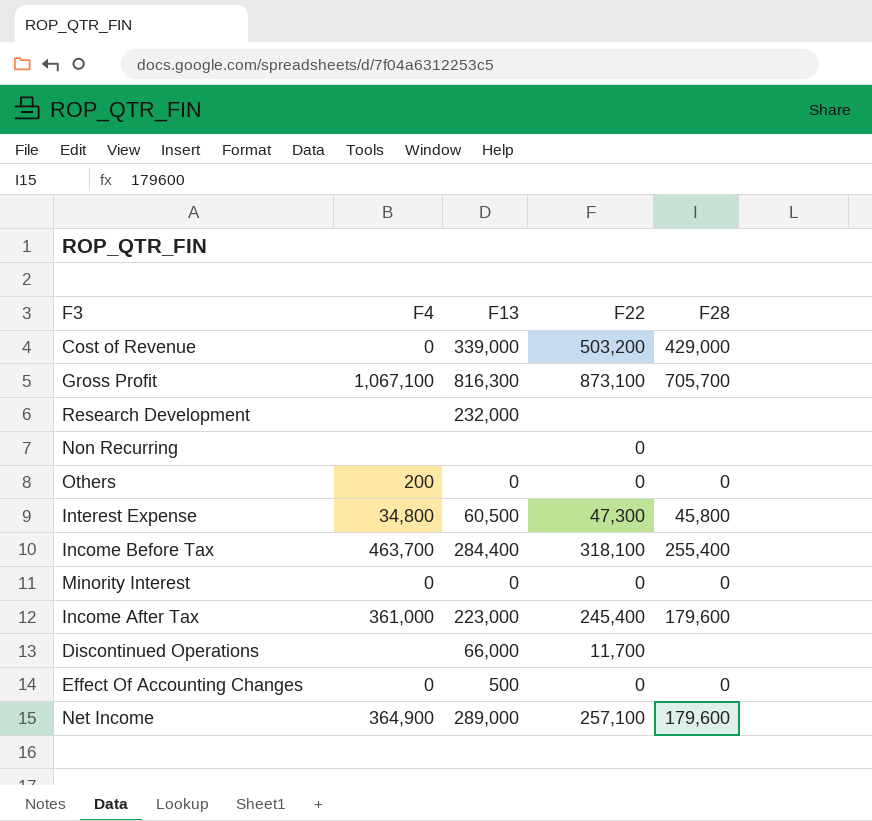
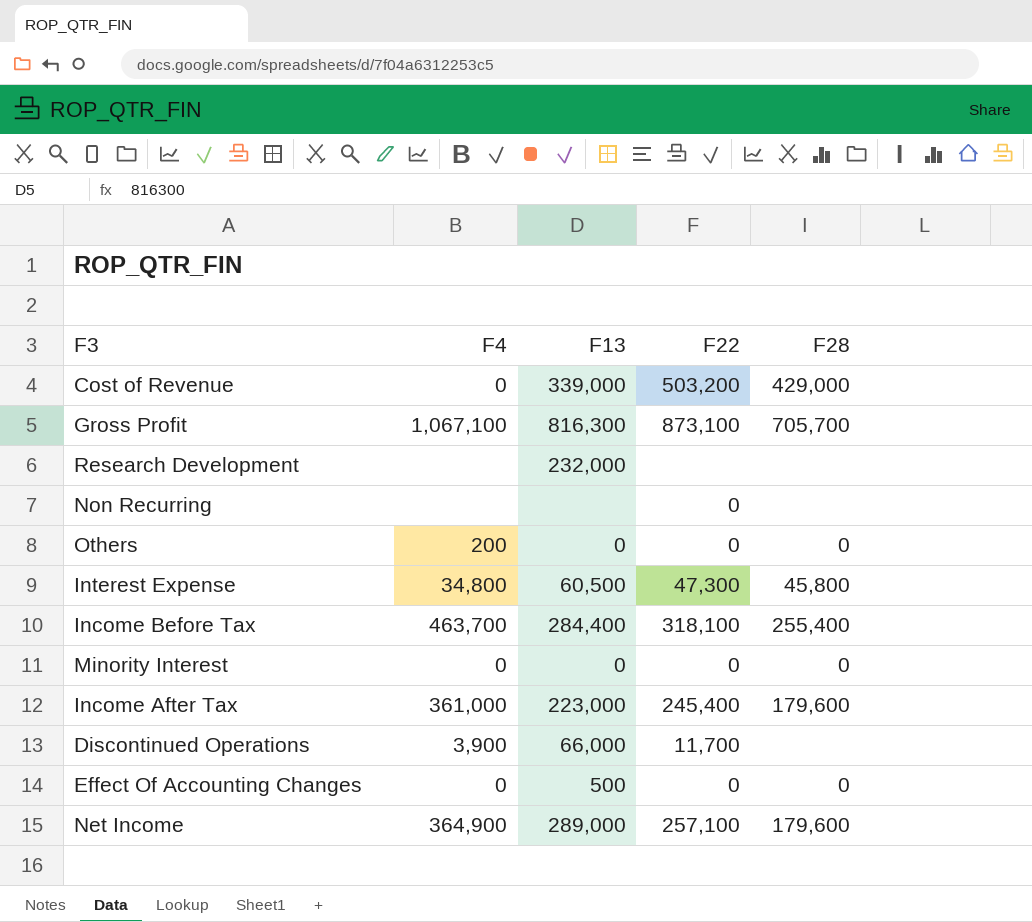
Discontinued Operations | F4: none -> 3,900

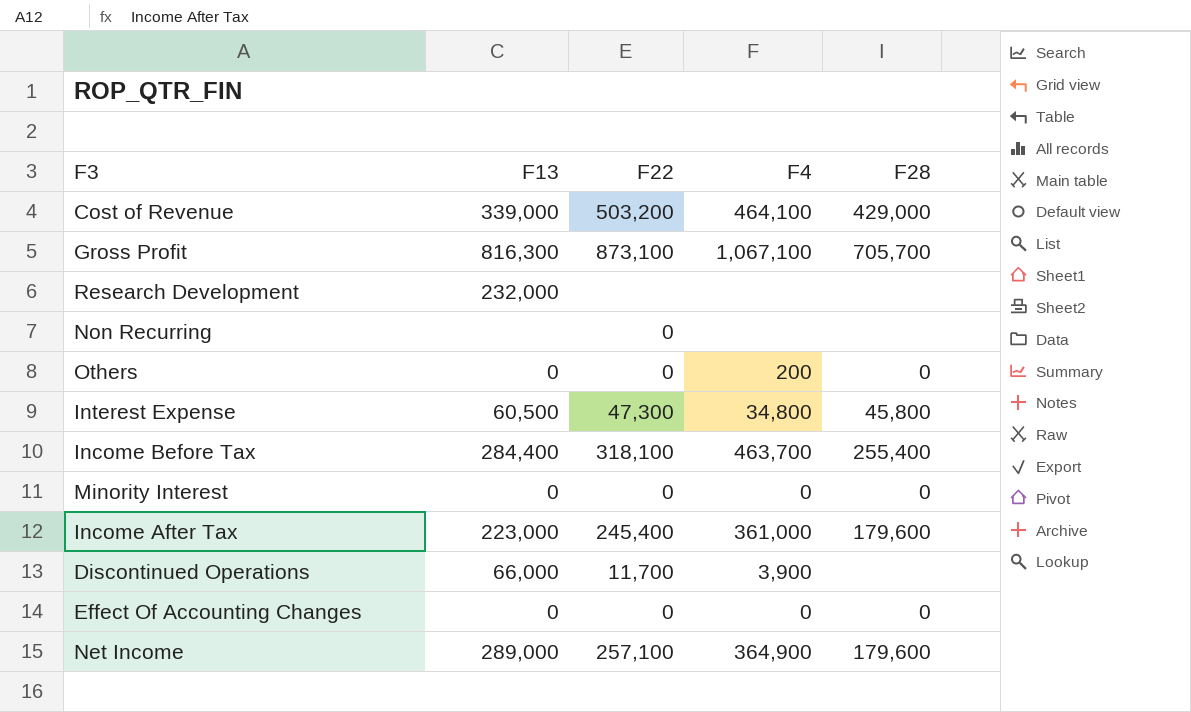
column F4 | position: 2 -> 4
Cost of Revenue | F4: 0 -> 464,100
Effect Of Accounting Changes | F13: 500 -> 0

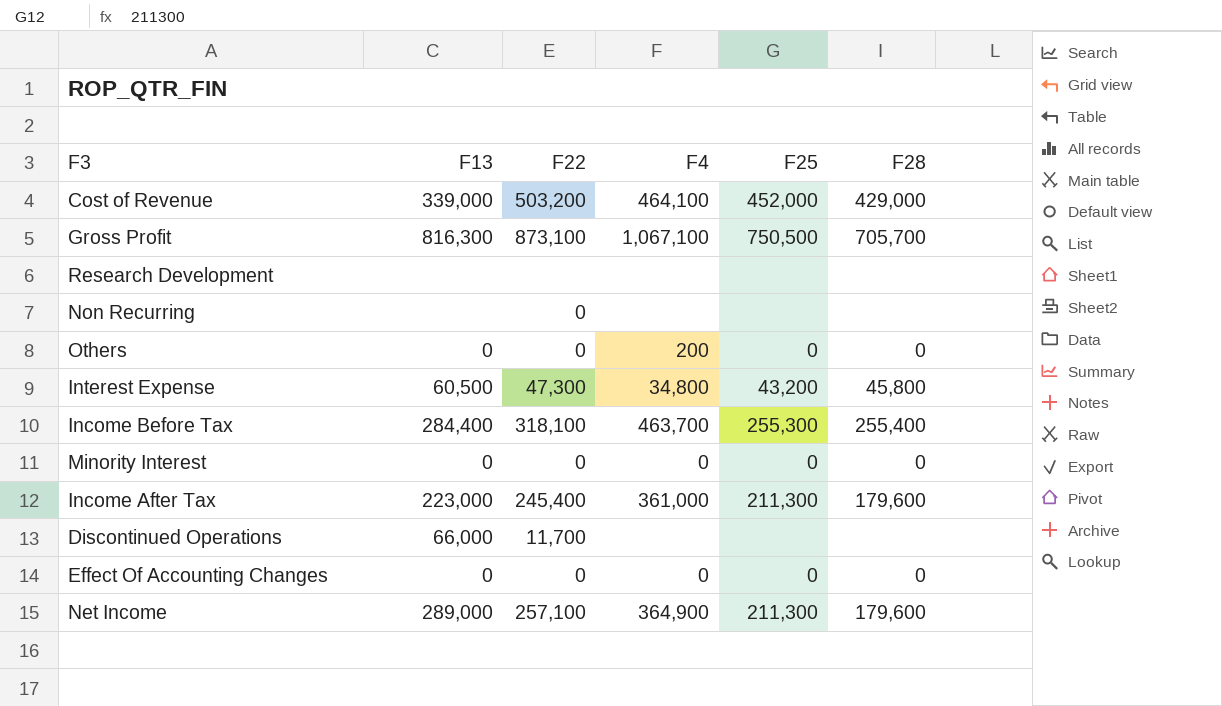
column F25 | position: none -> 5
Research Development | F13: 232,000 -> none
Discontinued Operations | F4: 3,900 -> none

